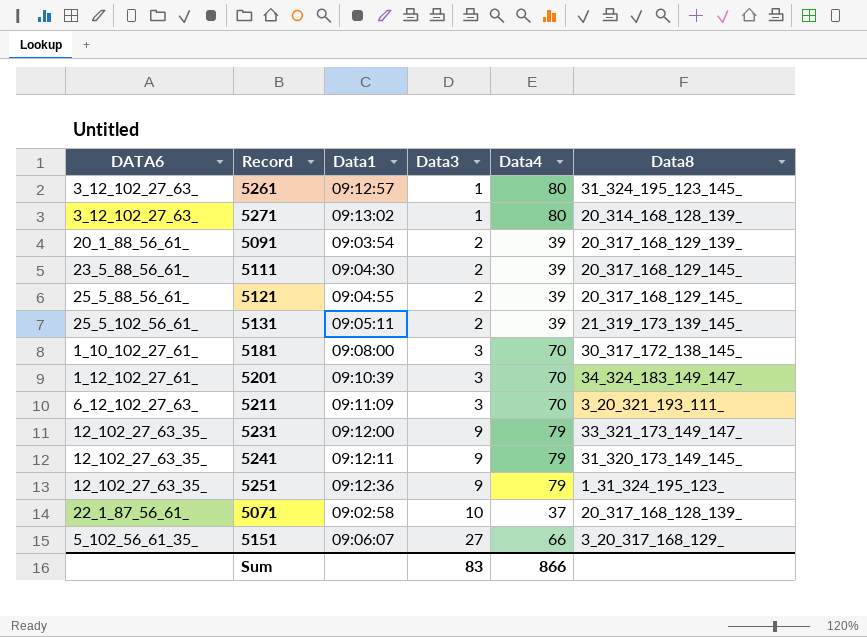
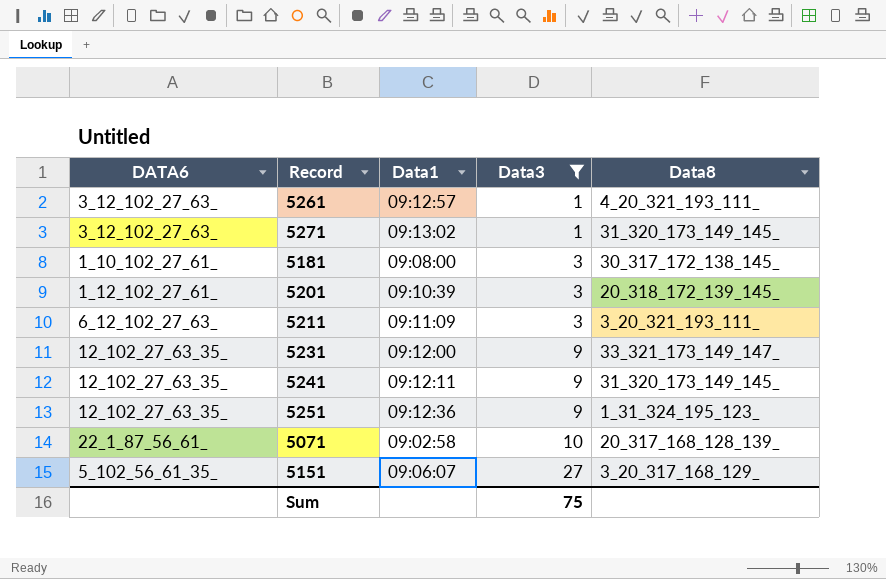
filter: none -> Data3 != 2
column Data4 | position: 5 -> none
5261 | Data8: 31_324_195_123_145_ -> 4_20_321_193_111_
5271 | Data8: 20_314_168_128_139_ -> 31_320_173_149_145_
5201 | Data8: 34_324_183_149_147_ -> 20_318_172_139_145_
Sum | Data3: 83 -> 75

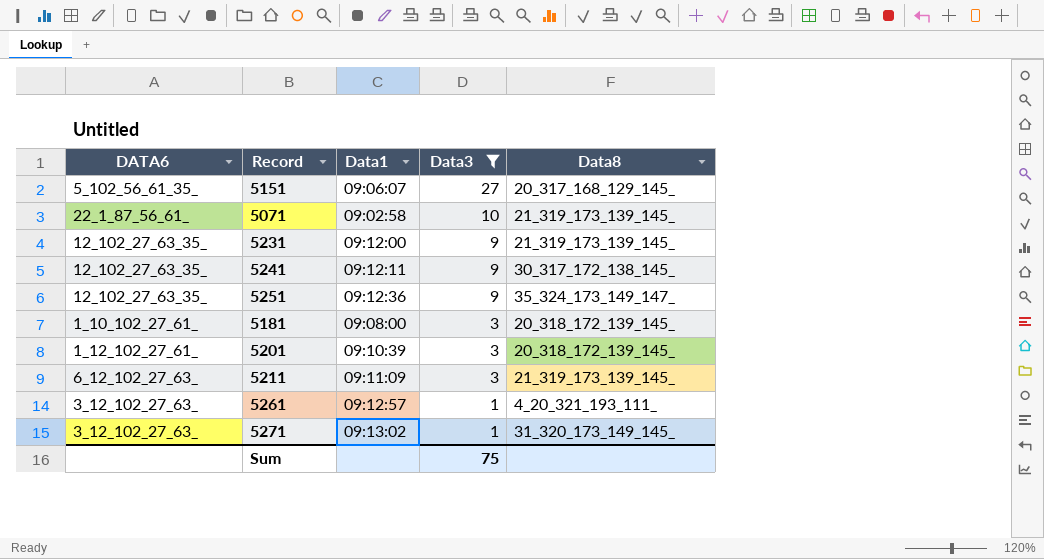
row order: Data3 ascending -> Data3 descending
5151 | Data8: 3_20_317_168_129_ -> 20_317_168_129_145_
5071 | Data8: 20_317_168_128_139_ -> 21_319_173_139_145_
5231 | Data8: 33_321_173_149_147_ -> 21_319_173_139_145_
5241 | Data8: 31_320_173_149_145_ -> 30_317_172_138_145_
5251 | Data8: 1_31_324_195_123_ -> 35_324_173_149_147_
5181 | Data8: 30_317_172_138_145_ -> 20_318_172_139_145_
5211 | Data8: 3_20_321_193_111_ -> 21_319_173_139_145_

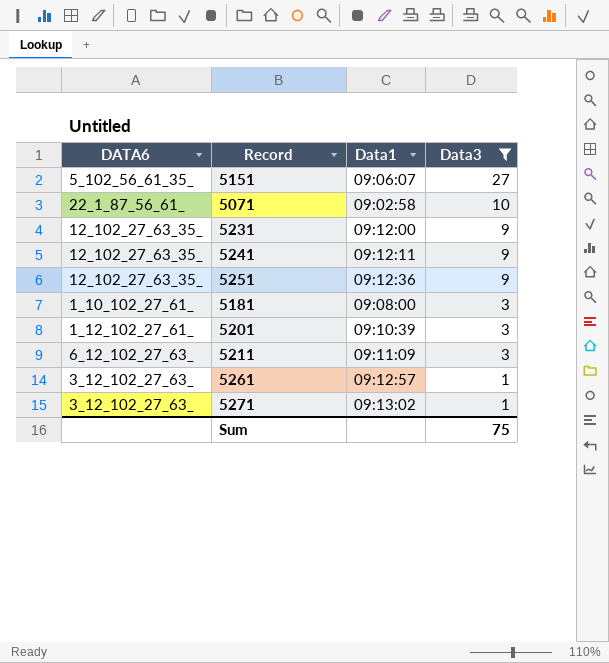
column Data8 | position: 5 -> none

